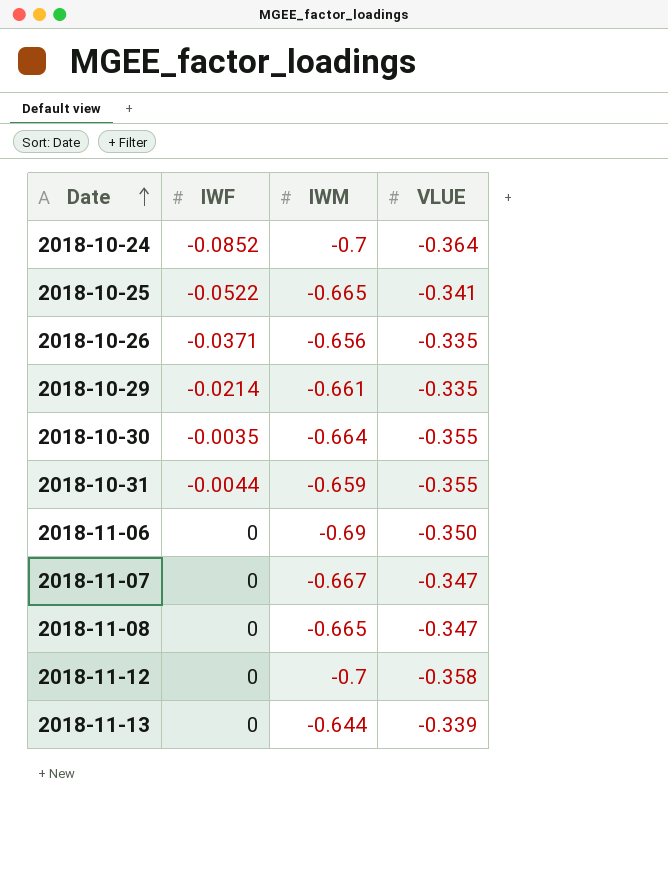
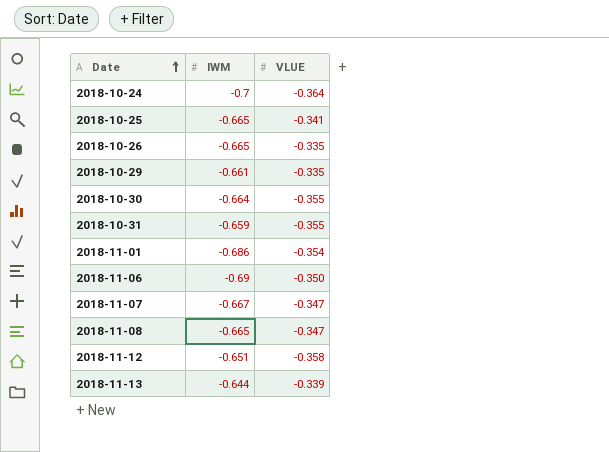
column IWF | position: 2 -> none
2018-10-26 | IWM: -0.656 -> -0.665
row 2018-11-01: none -> -0.686 | -0.354
2018-11-12 | IWM: -0.7 -> -0.651

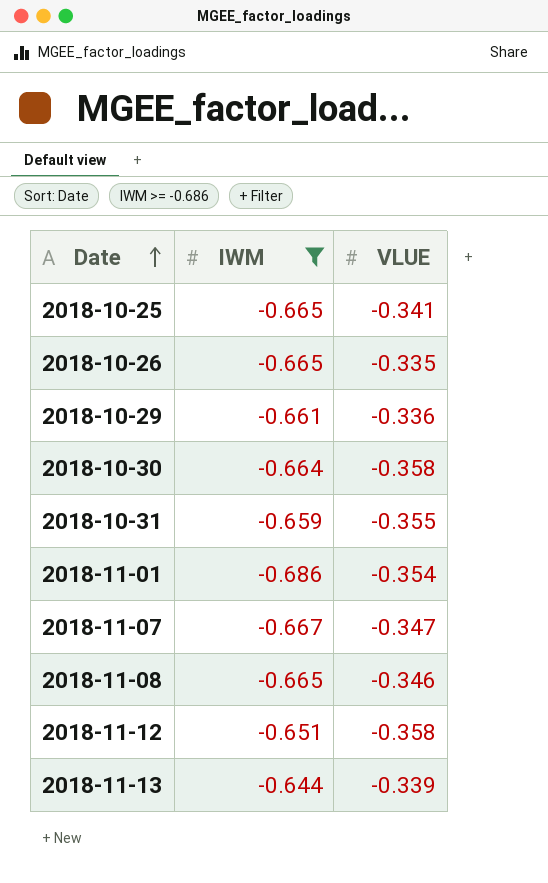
filter: none -> IWM >= -0.686
2018-10-29 | VLUE: -0.335 -> -0.336
2018-10-30 | VLUE: -0.355 -> -0.358
2018-11-08 | VLUE: -0.347 -> -0.346

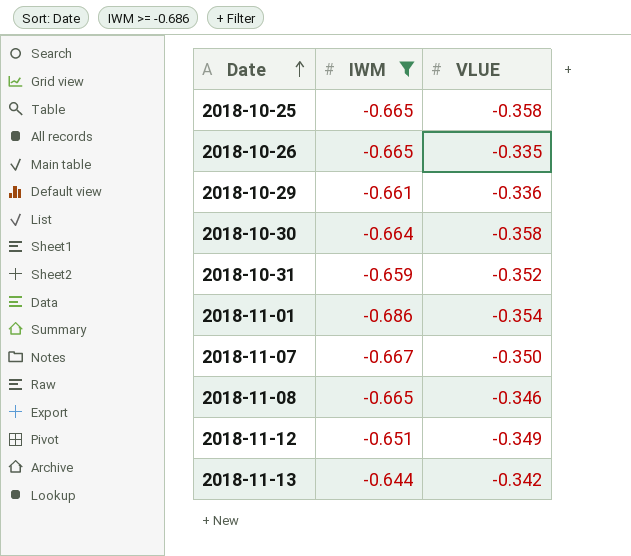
2018-10-25 | VLUE: -0.341 -> -0.358
2018-10-31 | VLUE: -0.355 -> -0.352
2018-11-07 | VLUE: -0.347 -> -0.350
2018-11-12 | VLUE: -0.358 -> -0.349
2018-11-13 | VLUE: -0.339 -> -0.342

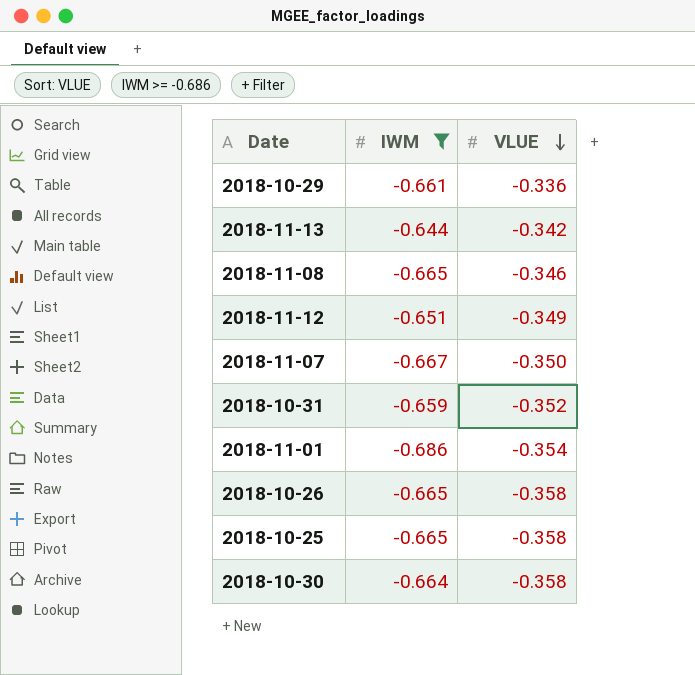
row order: Date ascending -> VLUE descending
2018-10-26 | VLUE: -0.335 -> -0.358

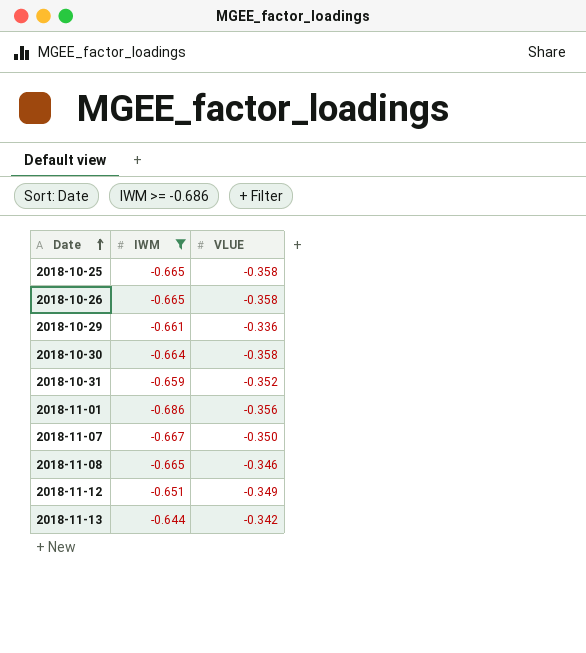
row order: VLUE descending -> Date ascending
2018-11-01 | VLUE: -0.354 -> -0.356

